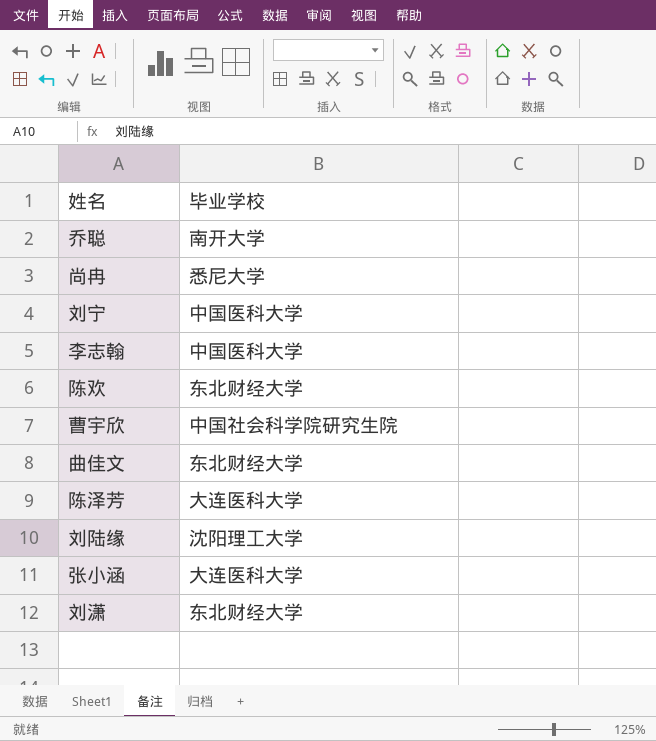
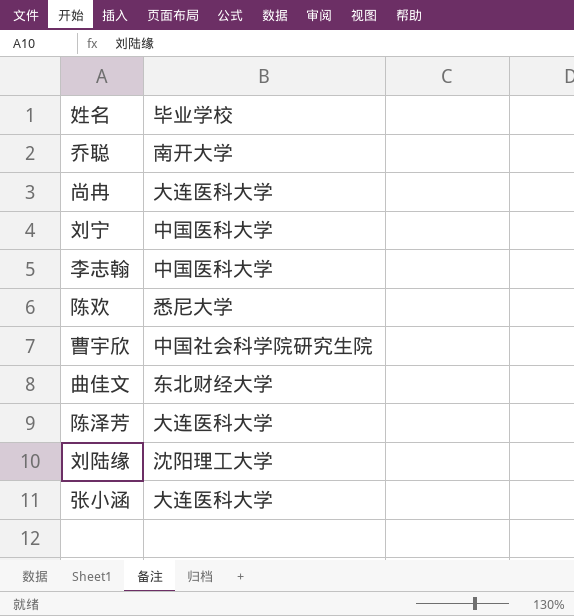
row 刘潇: 东北财经大学 -> none
尚冉 | 毕业学校: 悉尼大学 -> 大连医科大学
陈欢 | 毕业学校: 东北财经大学 -> 悉尼大学

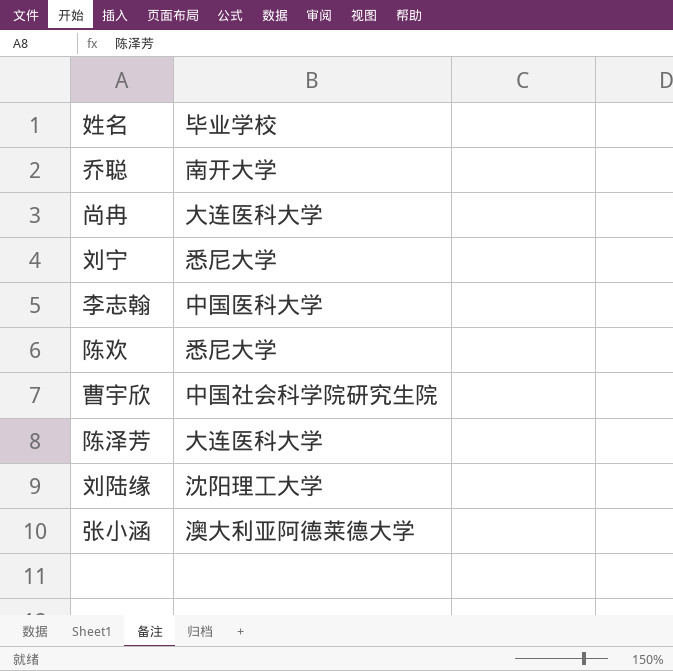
row 曲佳文: 东北财经大学 -> none
刘宁 | 毕业学校: 中国医科大学 -> 悉尼大学
张小涵 | 毕业学校: 大连医科大学 -> 澳大利亚阿德莱德大学

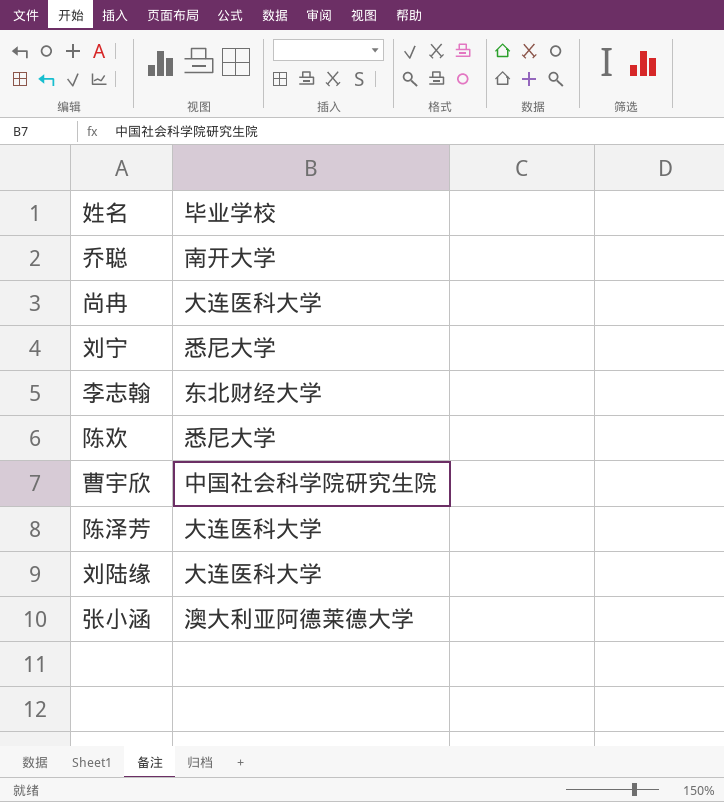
李志翰 | 毕业学校: 中国医科大学 -> 东北财经大学
刘陆缘 | 毕业学校: 沈阳理工大学 -> 大连医科大学

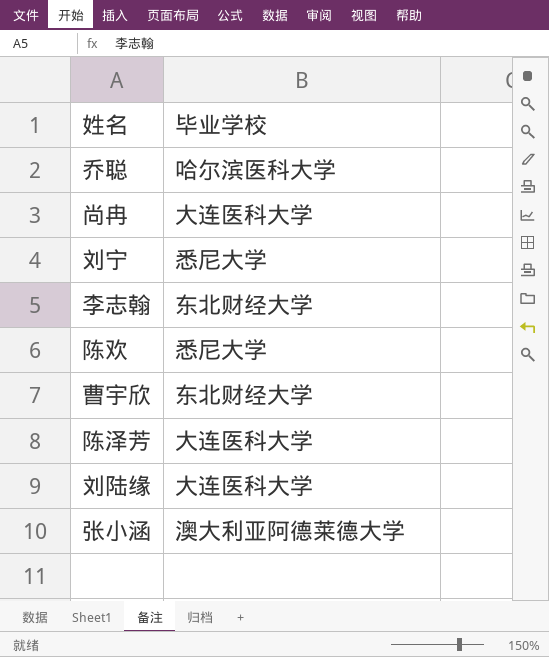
乔聪 | 毕业学校: 南开大学 -> 哈尔滨医科大学
曹宇欣 | 毕业学校: 中国社会科学院研究生院 -> 东北财经大学

